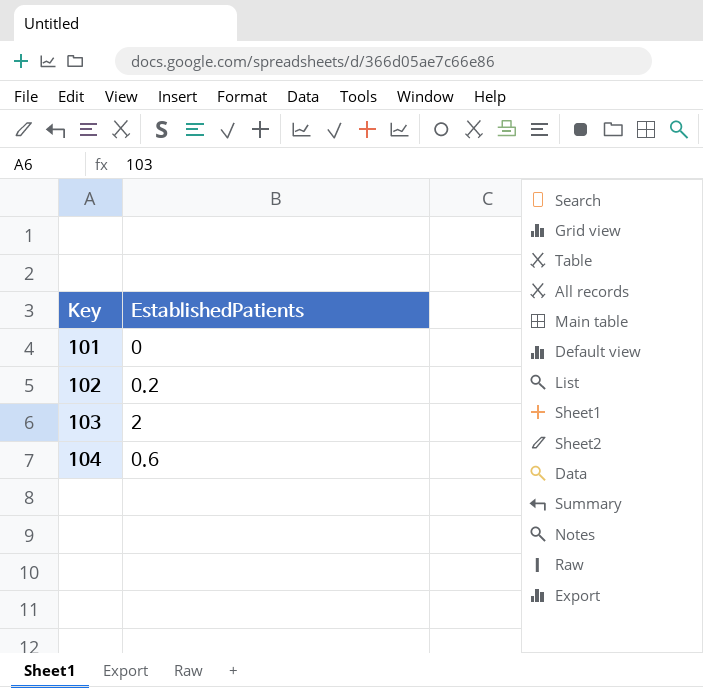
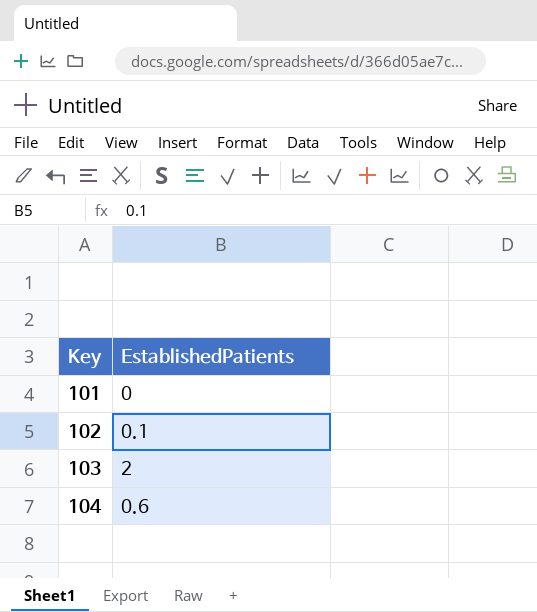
102 | EstablishedPatients: 0.2 -> 0.1

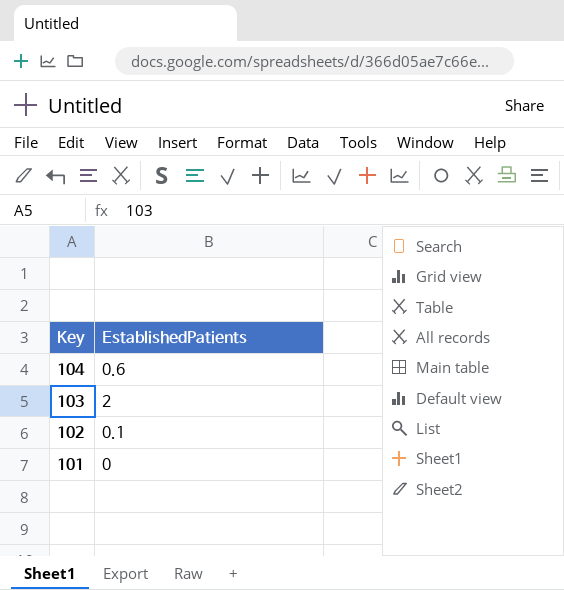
row order: Key ascending -> Key descending

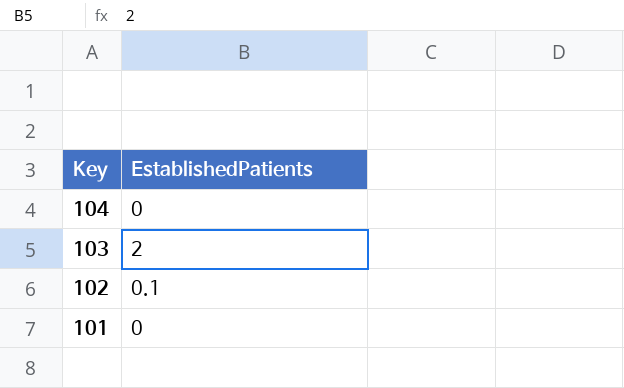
104 | EstablishedPatients: 0.6 -> 0

